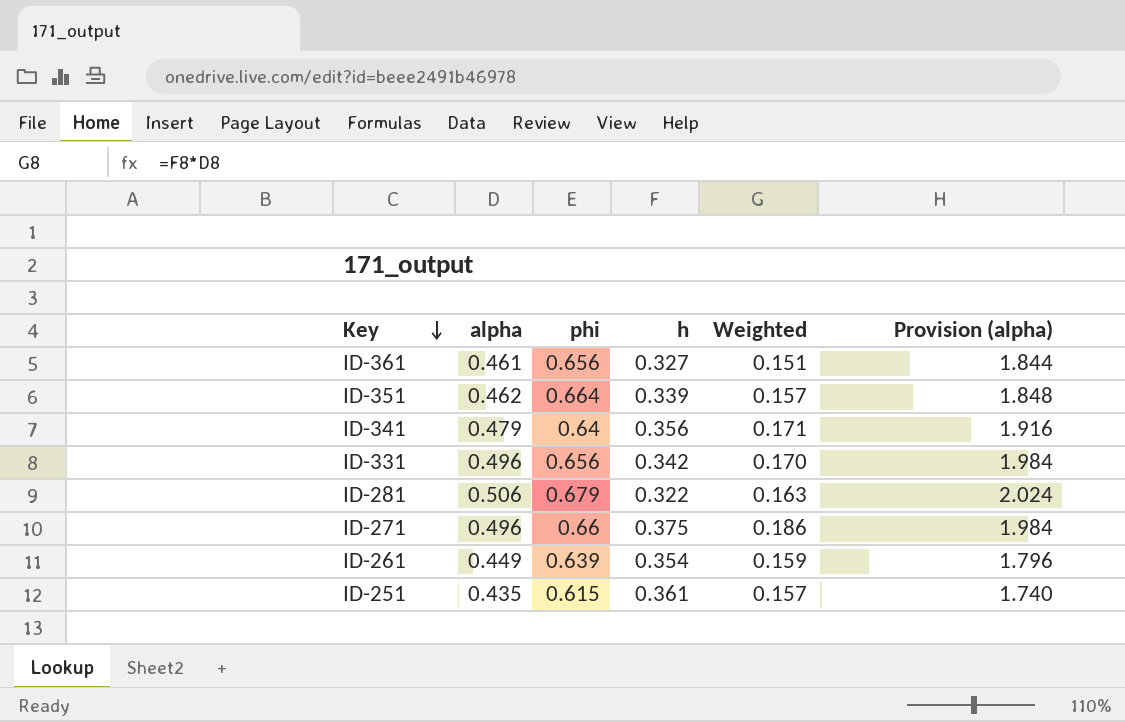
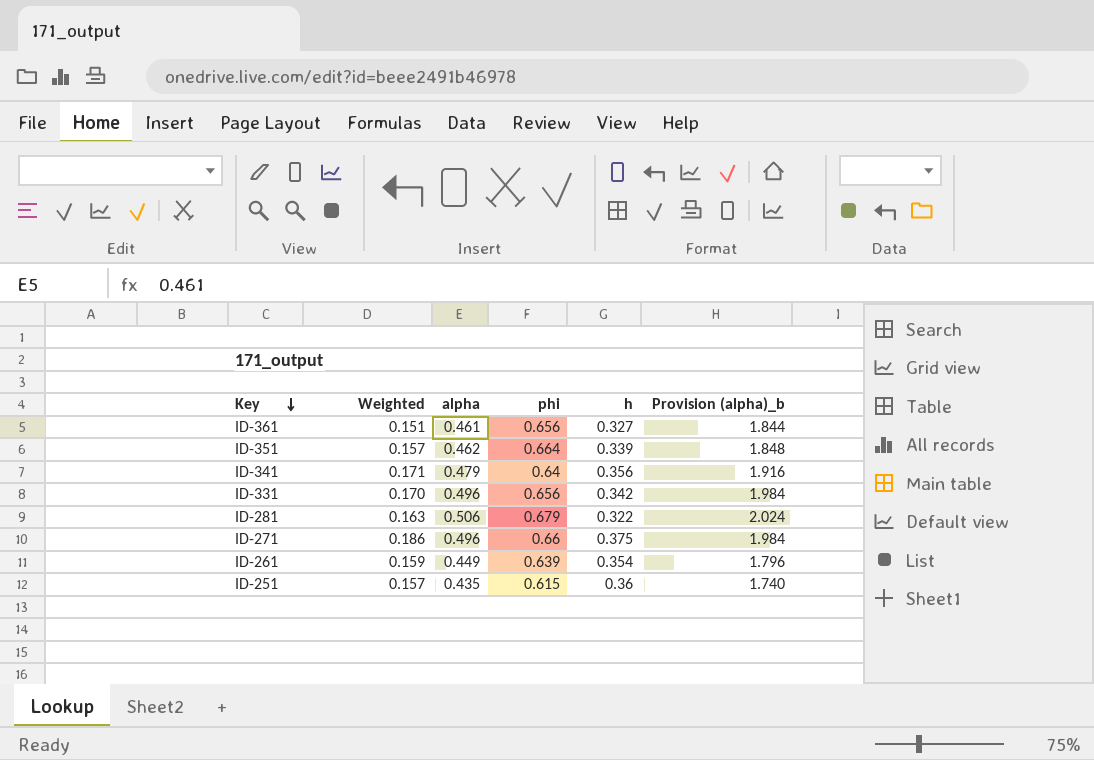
column Weighted | position: 5 -> 2
column name: Provision (alpha) -> Provision (alpha)_b
ID-251 | h: 0.361 -> 0.36

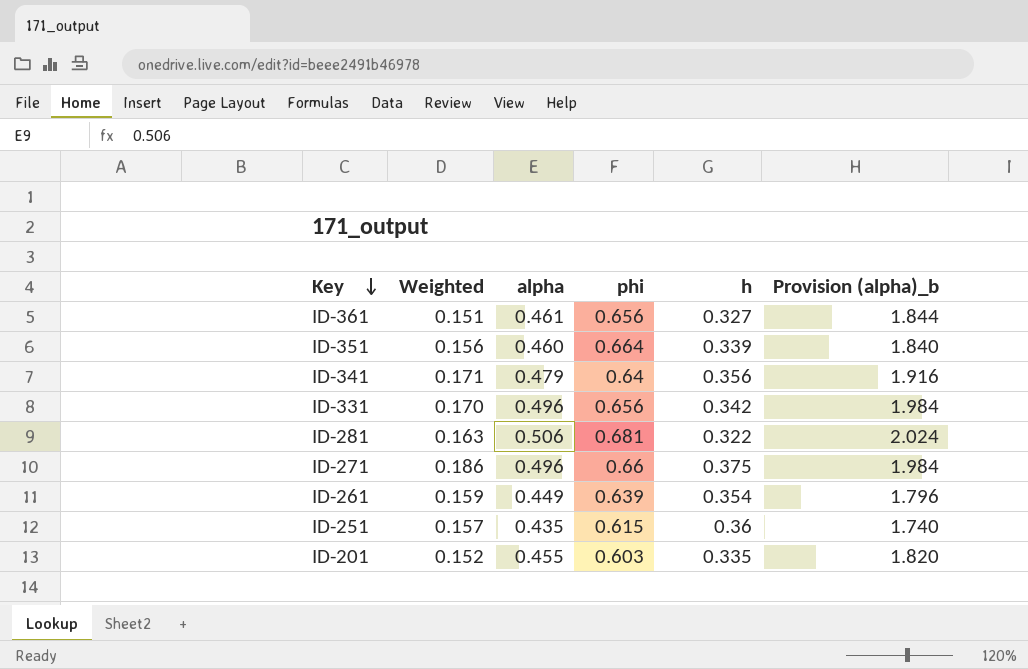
ID-351 | Weighted: 0.157 -> 0.156
ID-351 | alpha: 0.462 -> 0.460
ID-351 | Provision (alpha)_b: 1.848 -> 1.840
ID-281 | phi: 0.679 -> 0.681
row ID-201: none -> 0.152 | 0.455 | 0.603 | 0.335 | 1.820

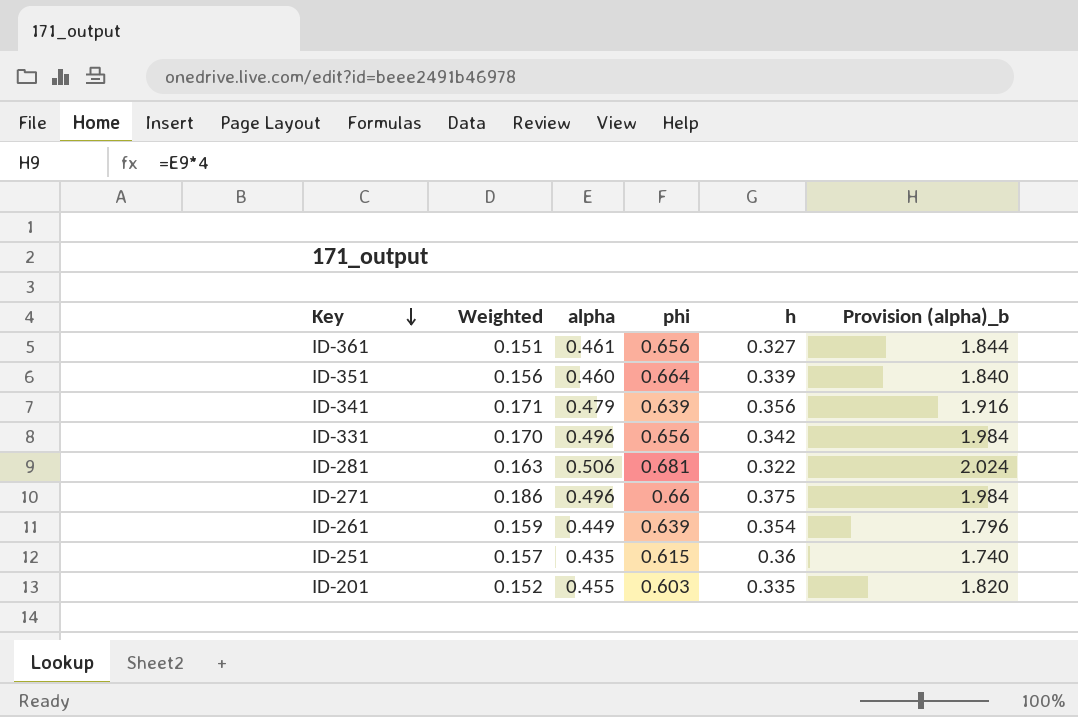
ID-341 | phi: 0.64 -> 0.639

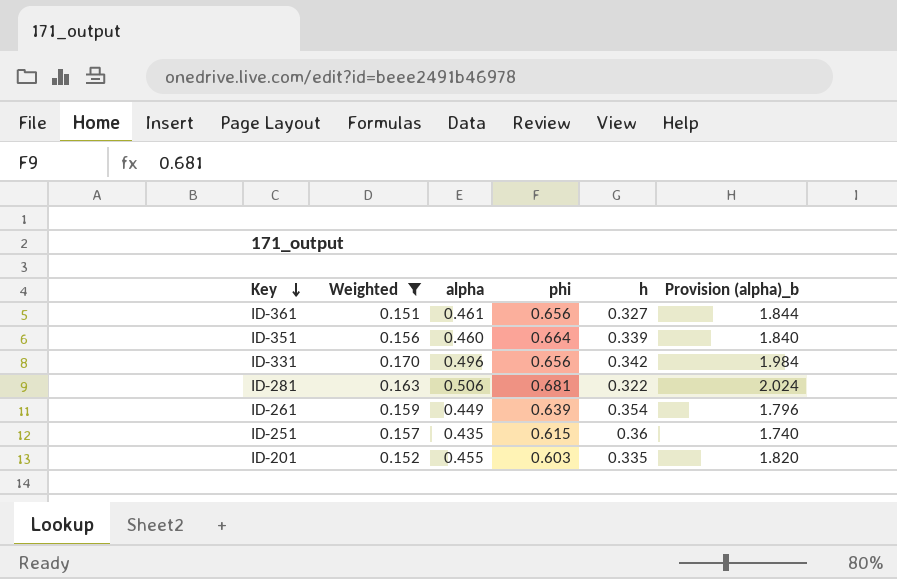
filter: none -> Weighted <= 0.170

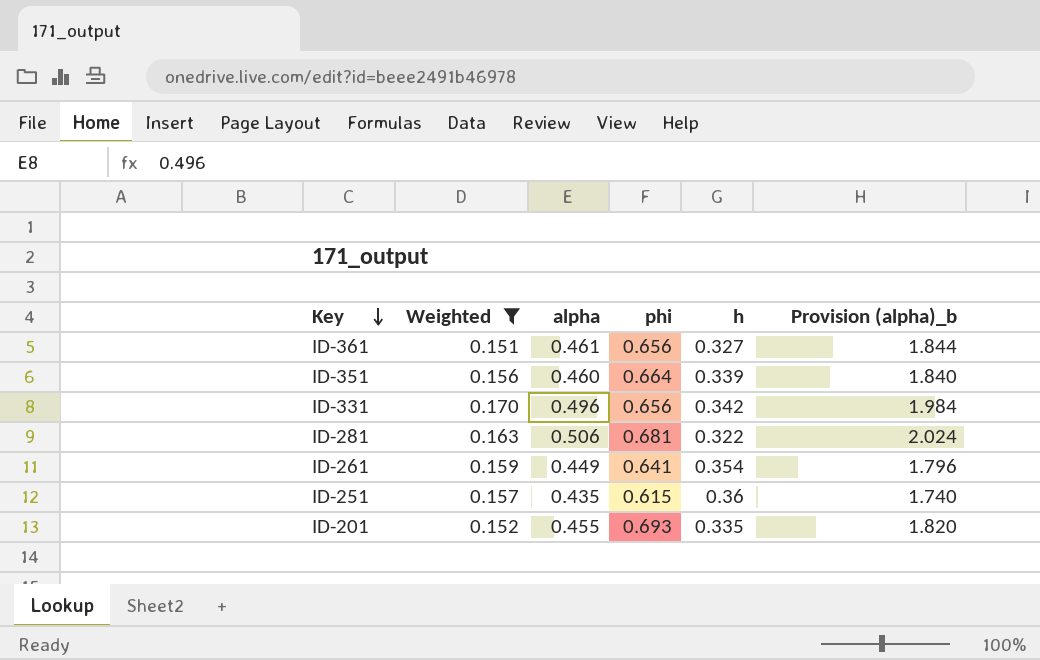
ID-261 | phi: 0.639 -> 0.641
ID-201 | phi: 0.603 -> 0.693

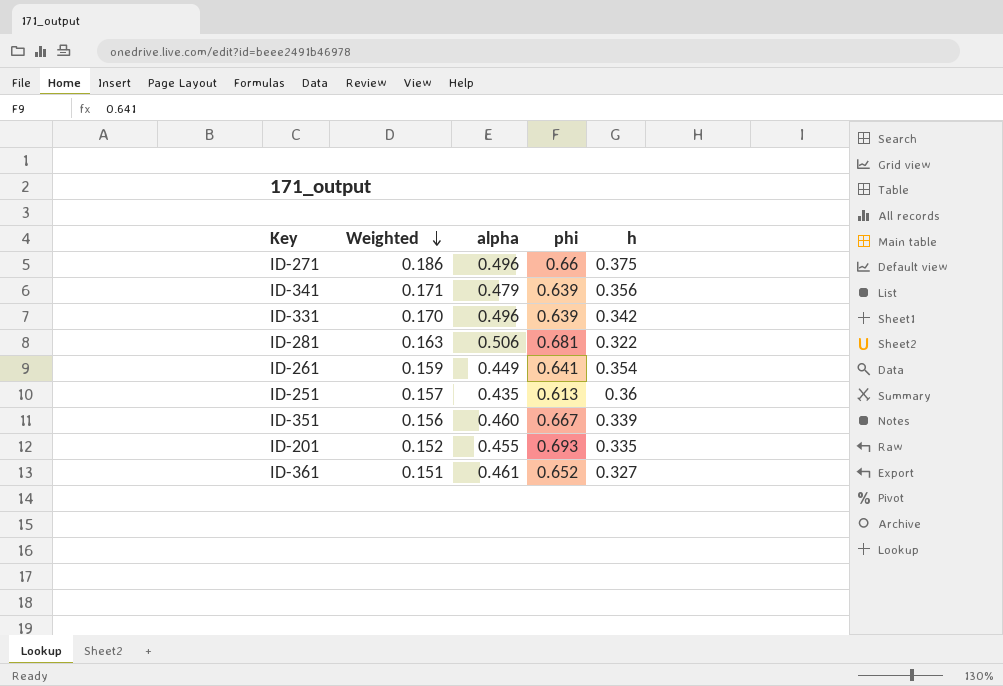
filter: Weighted <= 0.170 -> none
row order: Key descending -> Weighted descending
column Provision (alpha)_b | formula: [alpha] * 4 -> none
ID-331 | phi: 0.656 -> 0.639
ID-251 | phi: 0.615 -> 0.613
ID-351 | phi: 0.664 -> 0.667
ID-361 | phi: 0.656 -> 0.652

